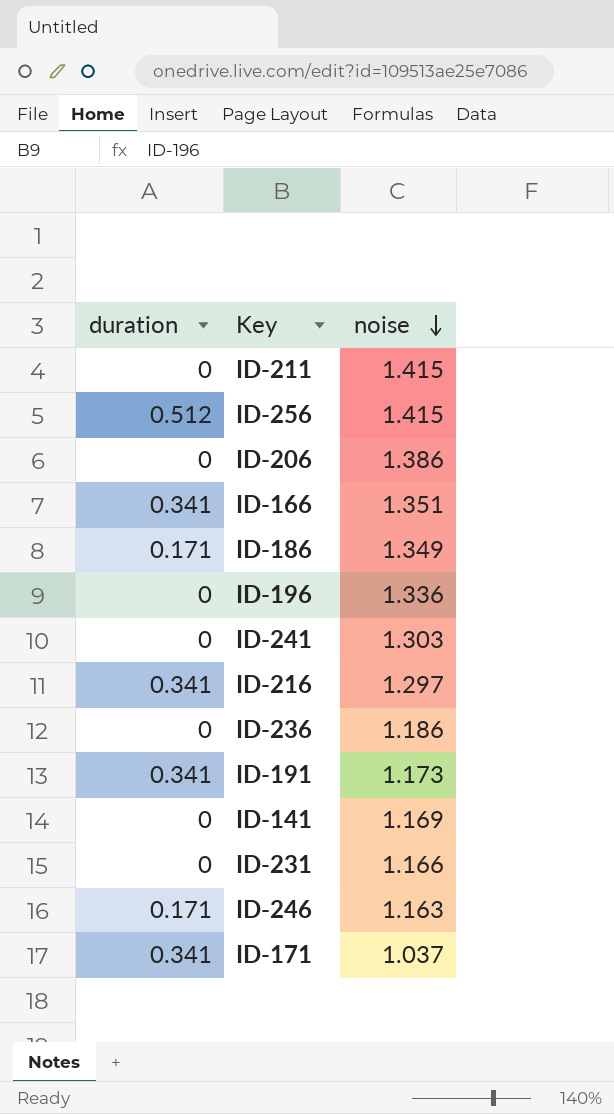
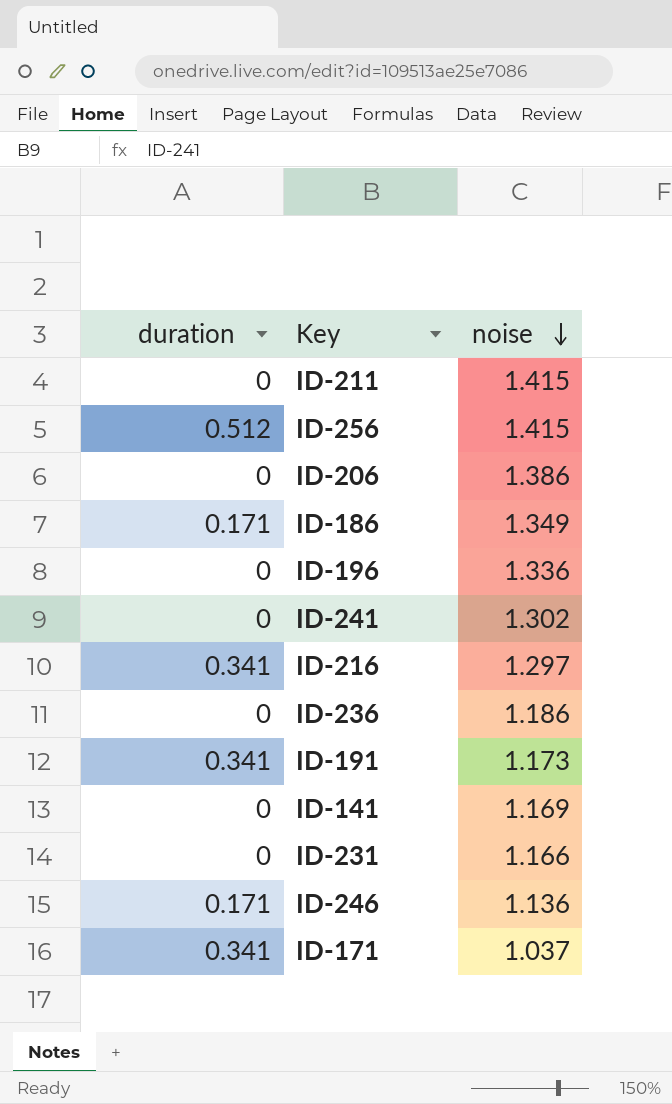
row ID-166: 0.341 | 1.351 -> none
ID-241 | noise: 1.303 -> 1.302
ID-246 | noise: 1.163 -> 1.136

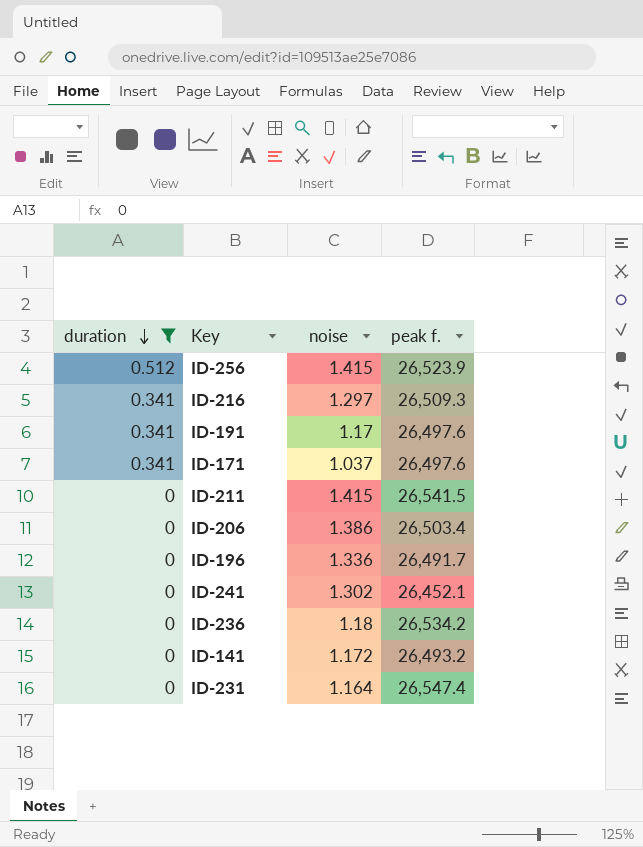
filter: none -> duration != 0.171
row order: noise descending -> duration descending
column peak f. | position: none -> 4
ID-191 | noise: 1.173 -> 1.17
ID-236 | noise: 1.186 -> 1.18
ID-141 | noise: 1.169 -> 1.172
ID-231 | noise: 1.166 -> 1.164

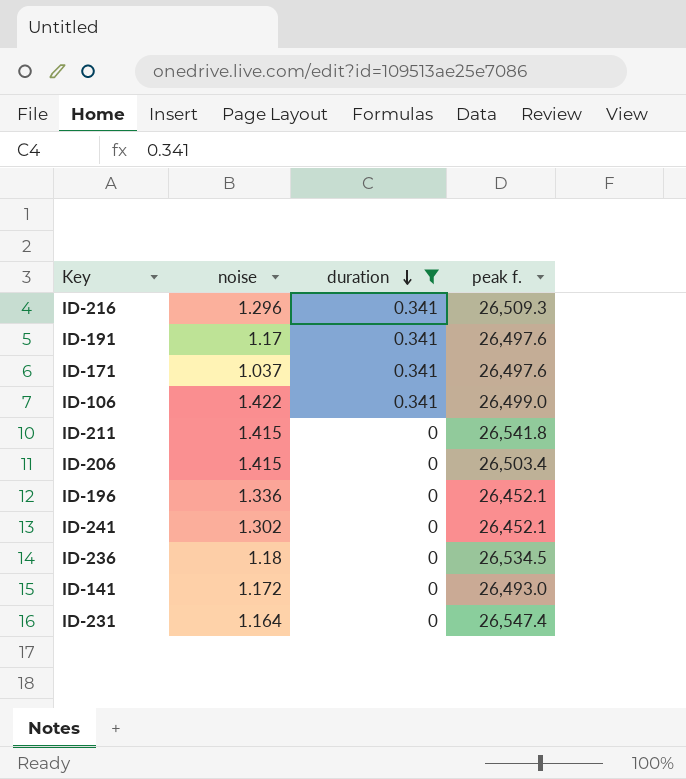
column duration | position: 1 -> 3
row ID-256: 0.512 | 1.415 | 26,523.9 -> none
ID-216 | noise: 1.297 -> 1.296
row ID-106: none -> 1.422 | 0.341 | 26,499.0
ID-211 | peak f.: 26,541.5 -> 26,541.8
ID-206 | noise: 1.386 -> 1.415
ID-196 | peak f.: 26,491.7 -> 26,452.1
ID-236 | peak f.: 26,534.2 -> 26,534.5
ID-141 | peak f.: 26,493.2 -> 26,493.0

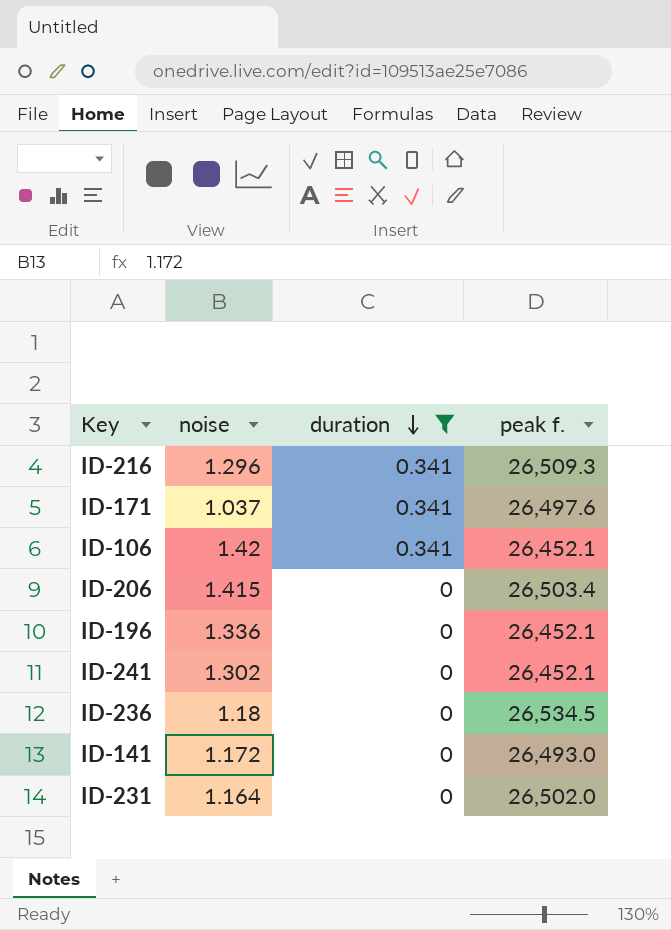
row ID-191: 1.17 | 0.341 | 26,497.6 -> none
row ID-211: 1.415 | 0 | 26,541.8 -> none
ID-106 | noise: 1.422 -> 1.42
ID-106 | peak f.: 26,499.0 -> 26,452.1
ID-231 | peak f.: 26,547.4 -> 26,502.0

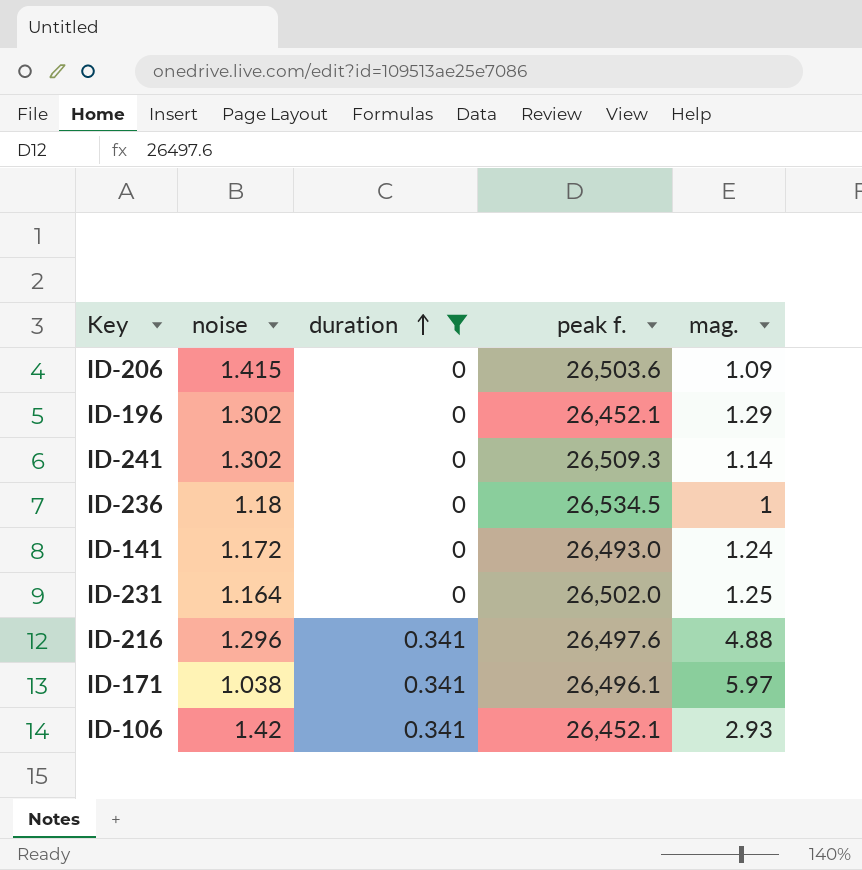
row order: duration descending -> duration ascending
column mag. | position: none -> 5
ID-206 | peak f.: 26,503.4 -> 26,503.6
ID-196 | noise: 1.336 -> 1.302
ID-241 | peak f.: 26,452.1 -> 26,509.3
ID-216 | peak f.: 26,509.3 -> 26,497.6
ID-171 | noise: 1.037 -> 1.038
ID-171 | peak f.: 26,497.6 -> 26,496.1

